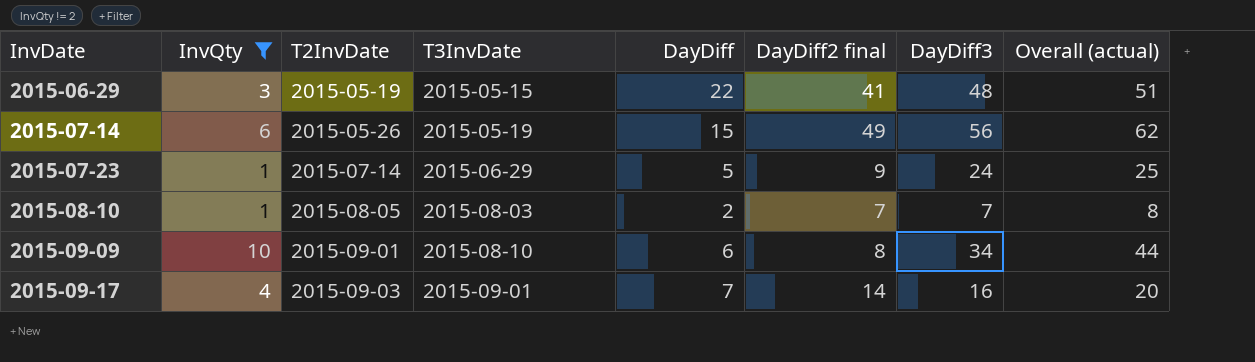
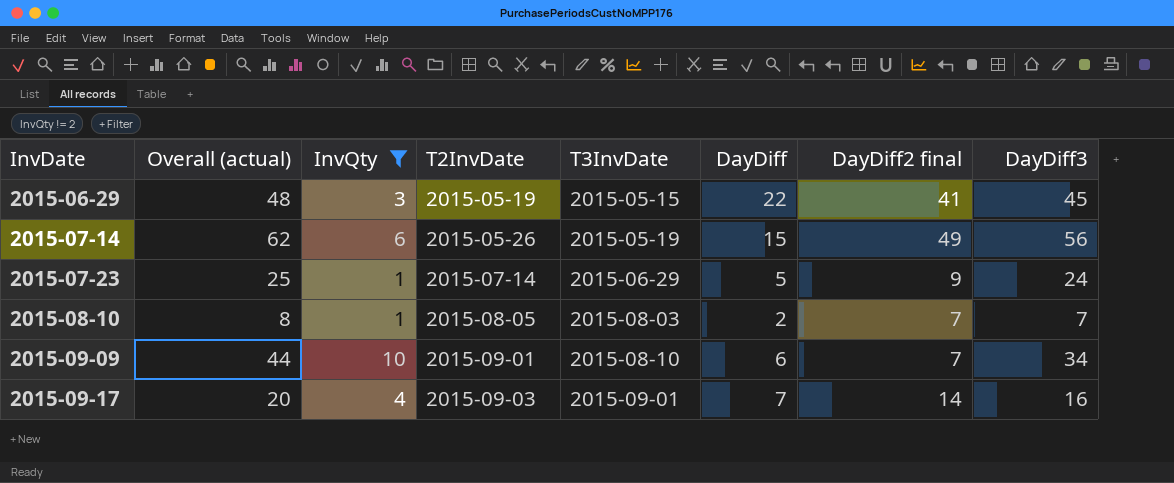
column Overall (actual) | position: 8 -> 2
2015-06-29 | Overall (actual): 51 -> 48
2015-06-29 | DayDiff3: 48 -> 45
2015-09-09 | DayDiff2 final: 8 -> 7

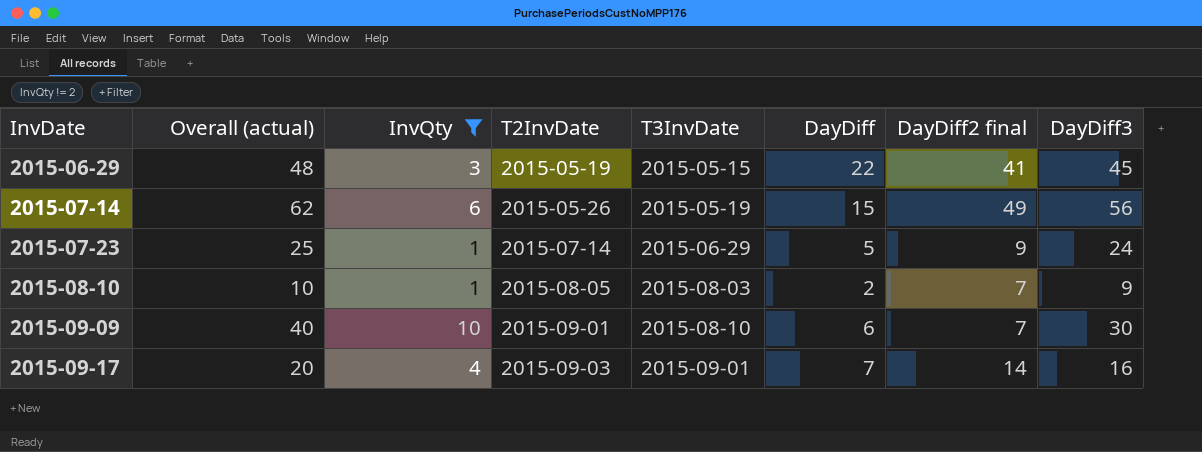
2015-08-10 | Overall (actual): 8 -> 10
2015-08-10 | DayDiff3: 7 -> 9
2015-09-09 | Overall (actual): 44 -> 40
2015-09-09 | DayDiff3: 34 -> 30

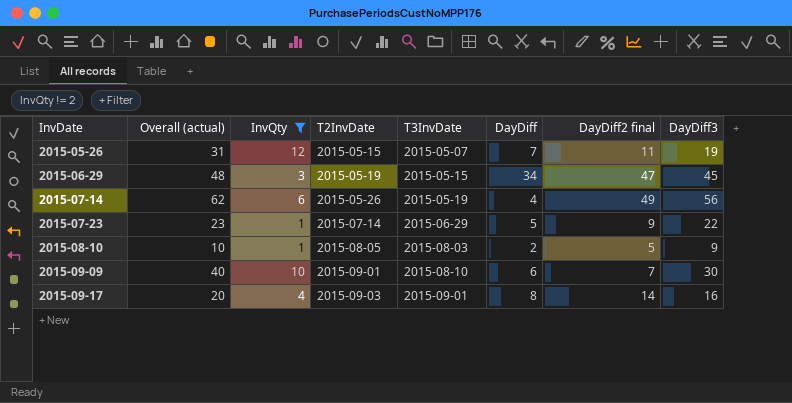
row 2015-05-26: none -> 31 | 12 | 2015-05-15 | 2015-05-07 | 7 | 11 | 19
2015-06-29 | DayDiff: 22 -> 34
2015-06-29 | DayDiff2 final: 41 -> 47
2015-07-14 | DayDiff: 15 -> 4
2015-07-23 | Overall (actual): 25 -> 23
2015-07-23 | DayDiff3: 24 -> 22
2015-08-10 | DayDiff2 final: 7 -> 5
2015-09-17 | DayDiff: 7 -> 8

